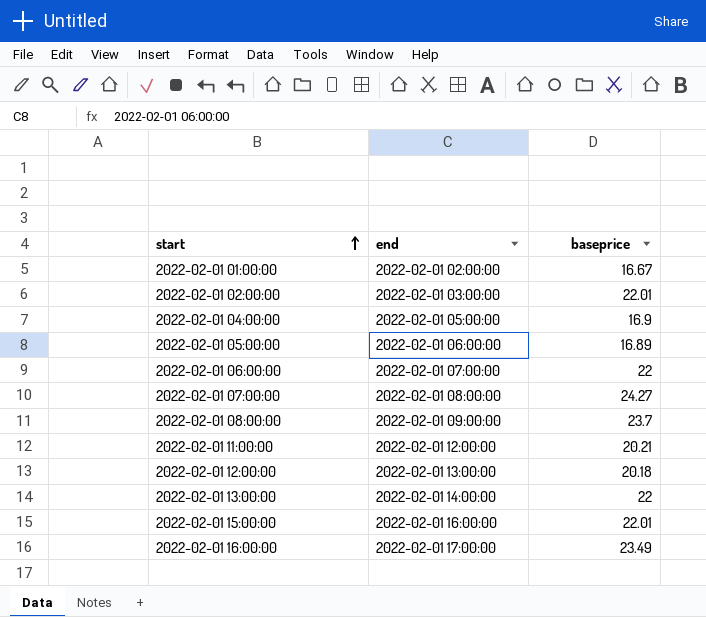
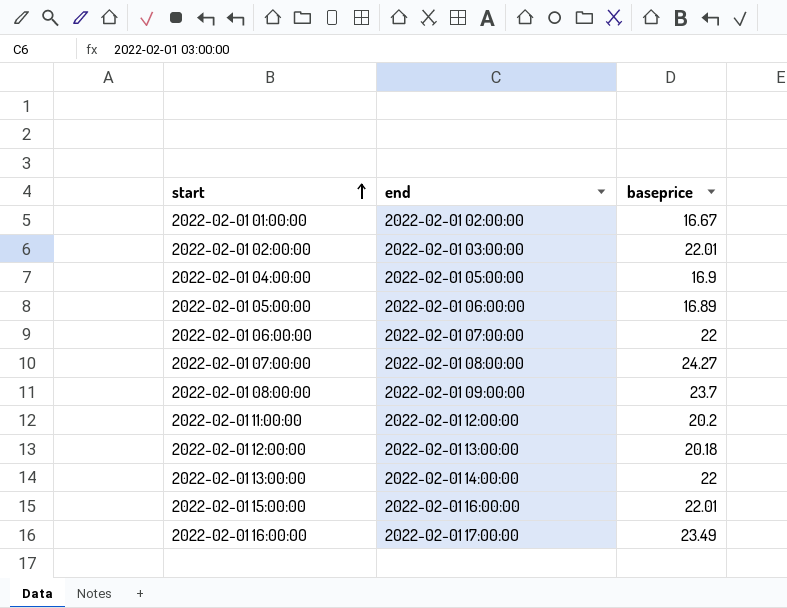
2022-02-01 11:00:00 | baseprice: 20.21 -> 20.2

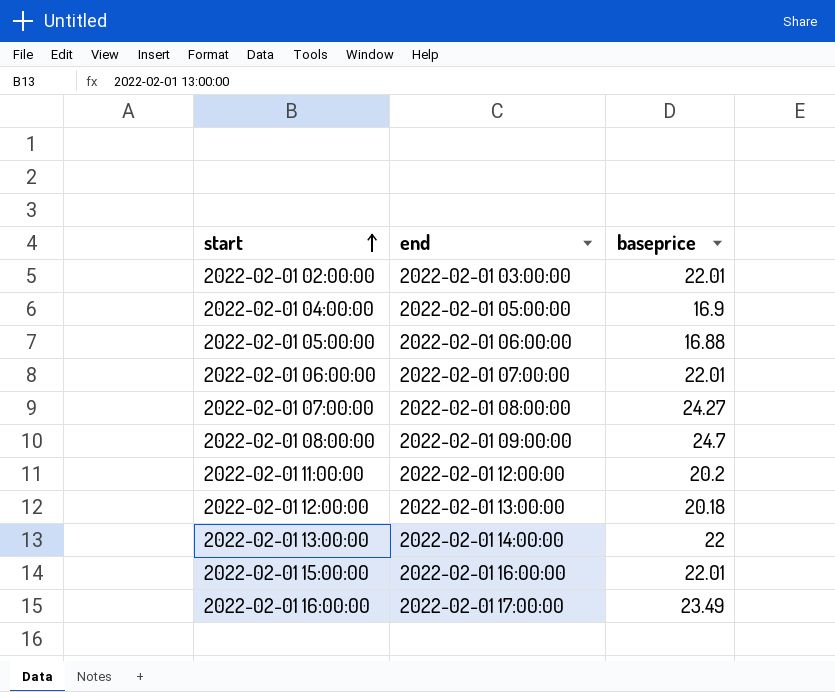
row 2022-02-01 01:00:00: 2022-02-01 02:00:00 | 16.67 -> none
2022-02-01 05:00:00 | baseprice: 16.89 -> 16.88
2022-02-01 06:00:00 | baseprice: 22 -> 22.01
2022-02-01 08:00:00 | baseprice: 23.7 -> 24.7

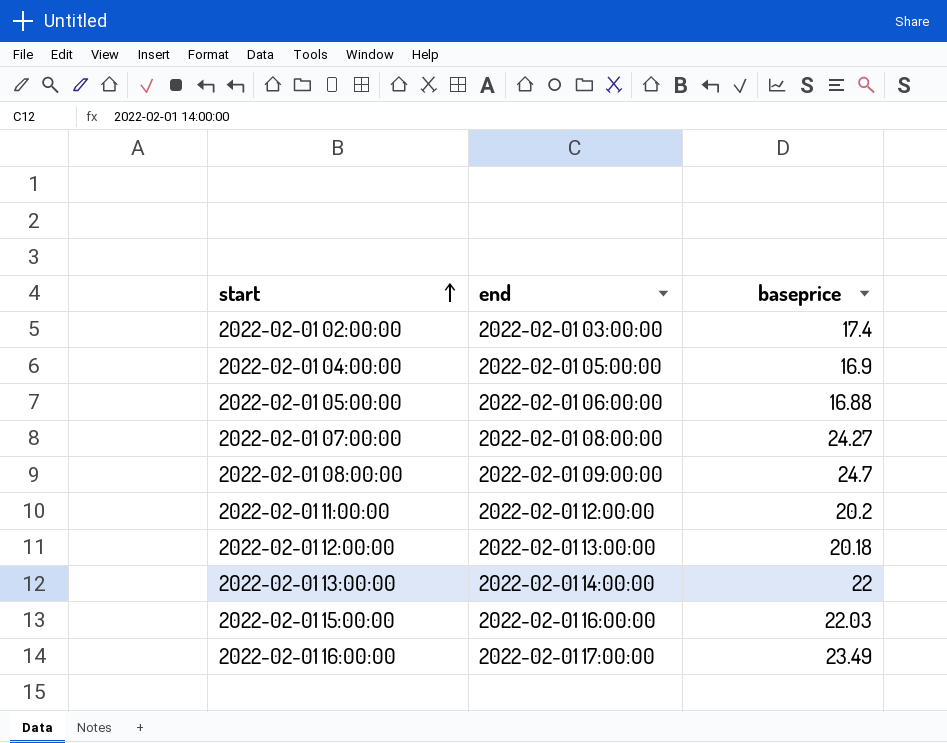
row 2022-02-01 06:00:00: 2022-02-01 07:00:00 | 22.01 -> none
2022-02-01 02:00:00 | baseprice: 22.01 -> 17.4
2022-02-01 15:00:00 | baseprice: 22.01 -> 22.03

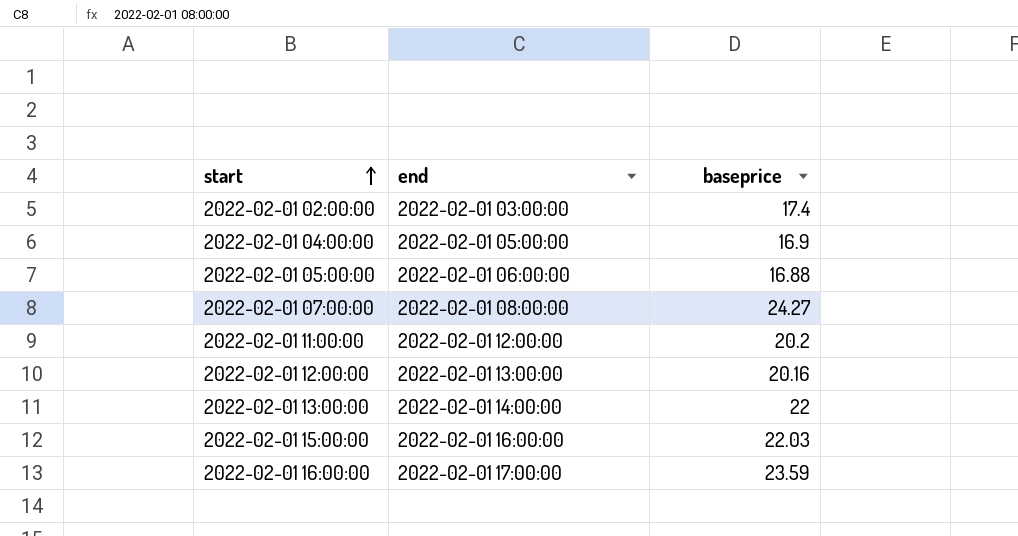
row 2022-02-01 08:00:00: 2022-02-01 09:00:00 | 24.7 -> none
2022-02-01 12:00:00 | baseprice: 20.18 -> 20.16
2022-02-01 16:00:00 | baseprice: 23.49 -> 23.59

